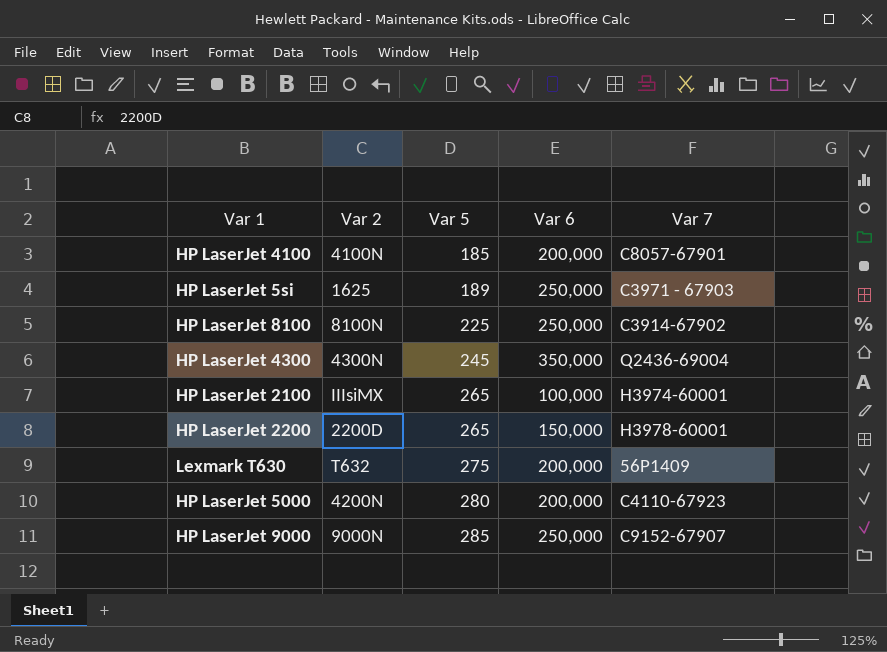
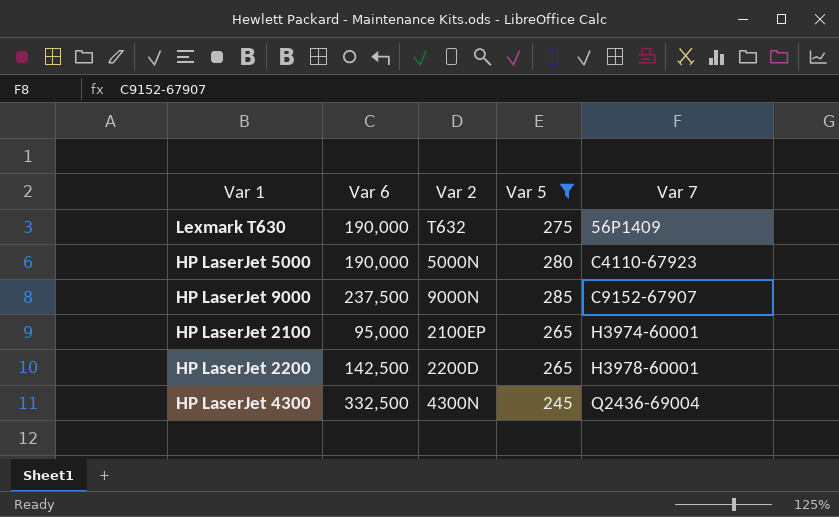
filter: none -> Var 5 >= 245
row order: Var 5 ascending -> Var 7 ascending
column Var 6 | position: 4 -> 2
Lexmark T630 | Var 6: 200,000 -> 190,000
HP LaserJet 5000 | Var 6: 200,000 -> 190,000
HP LaserJet 5000 | Var 2: 4200N -> 5000N
HP LaserJet 9000 | Var 6: 250,000 -> 237,500
HP LaserJet 2100 | Var 6: 100,000 -> 95,000
HP LaserJet 2100 | Var 2: IIIsiMX -> 2100EP
HP LaserJet 2200 | Var 6: 150,000 -> 142,500
HP LaserJet 4300 | Var 6: 350,000 -> 332,500

